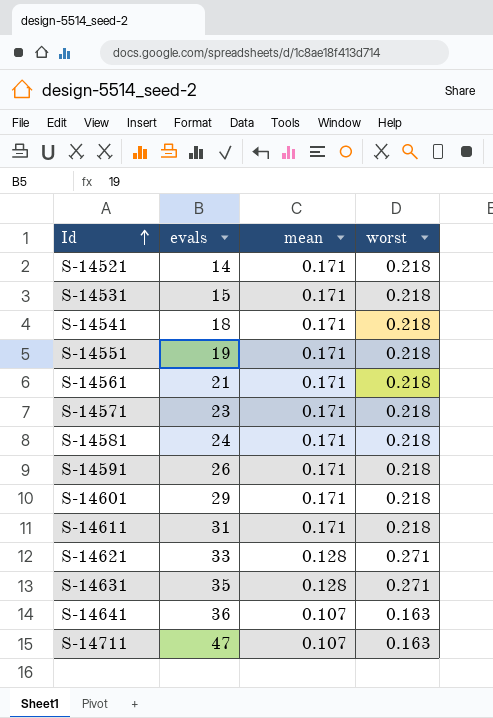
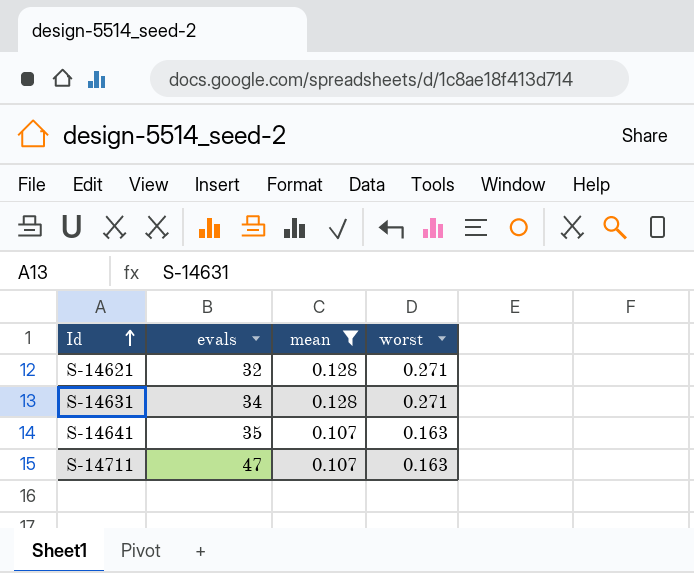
filter: none -> mean != 0.171
S-14621 | evals: 33 -> 32
S-14631 | evals: 35 -> 34
S-14641 | evals: 36 -> 35

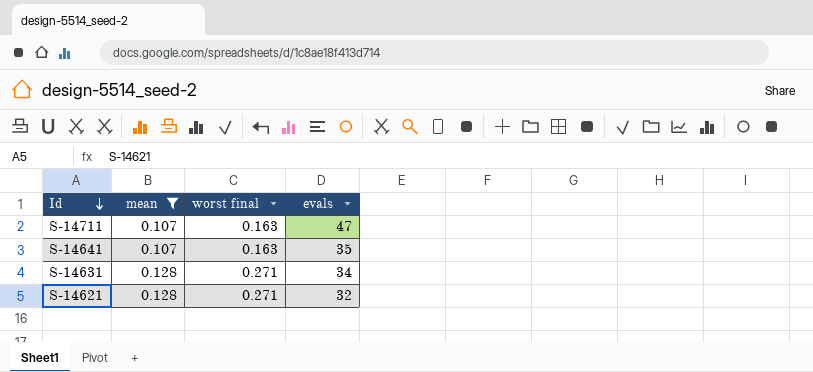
row order: Id ascending -> Id descending
column name: worst -> worst final
column evals | position: 2 -> 4

